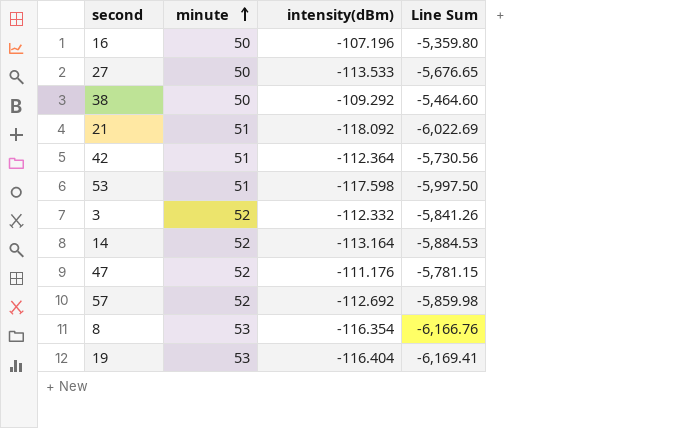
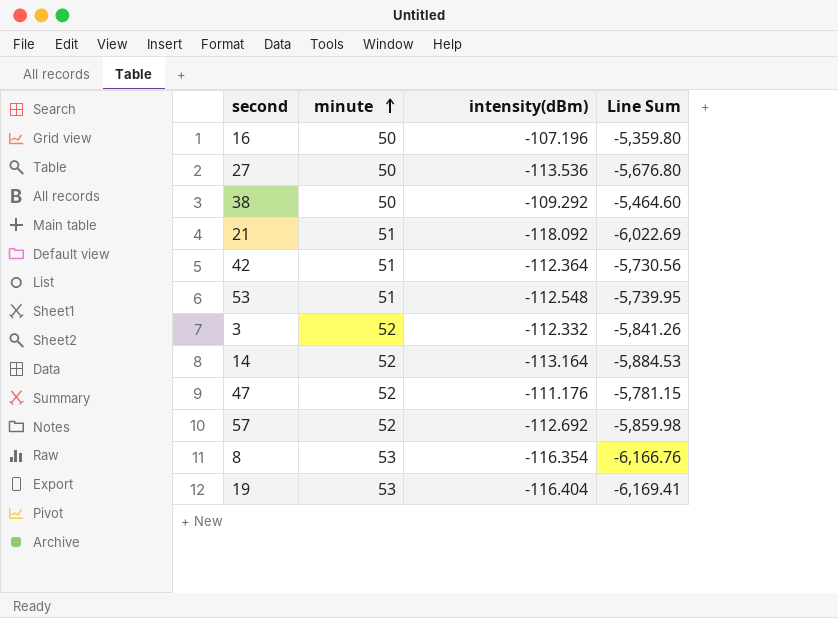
27 | intensity(dBm): -113.533 -> -113.536
27 | Line Sum: -5,676.65 -> -5,676.80
53 | intensity(dBm): -117.598 -> -112.548
53 | Line Sum: -5,997.50 -> -5,739.95

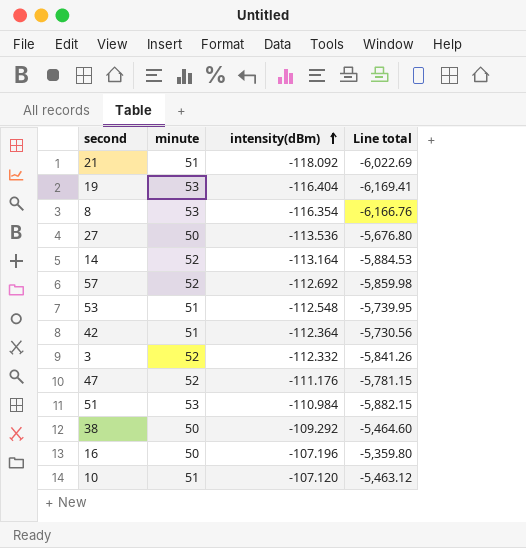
row order: minute ascending -> intensity(dBm) ascending
column name: Line Sum -> Line total
row 51: none -> 53 | -110.984 | -5,882.15
row 10: none -> 51 | -107.120 | -5,463.12

